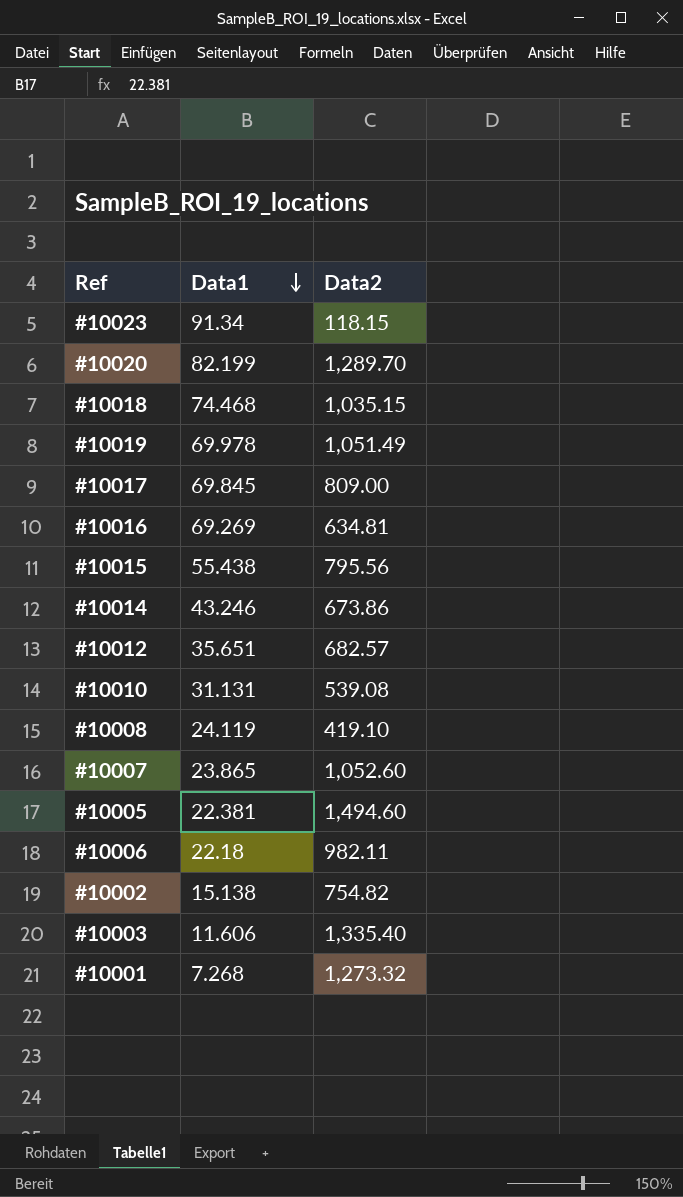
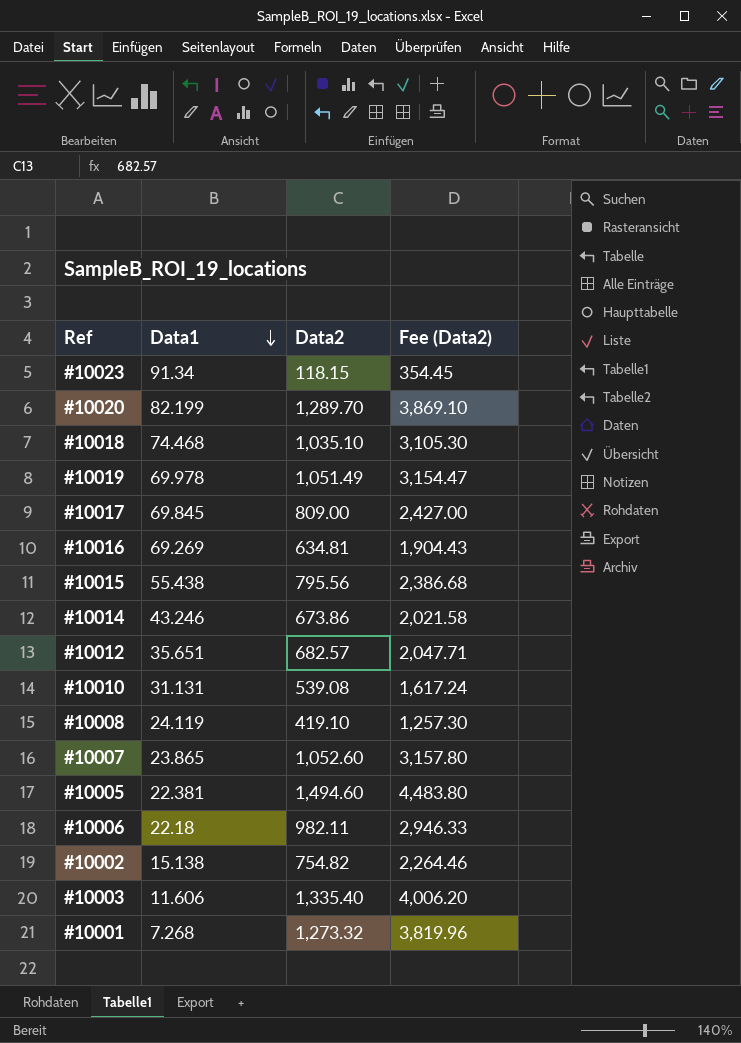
column Fee (Data2) | formula: none -> [Data2] * 3
#10018 | Data2: 1,035.15 -> 1,035.10

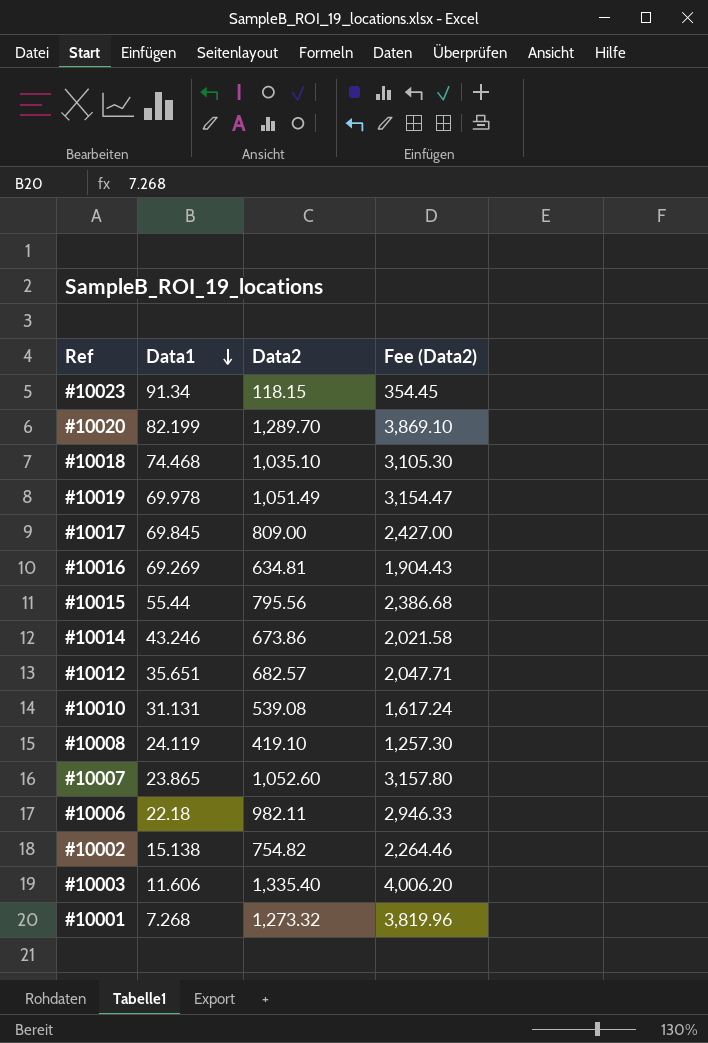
row #10005: 22.381 | 1,494.60 | 4,483.80 -> none
#10015 | Data1: 55.438 -> 55.44

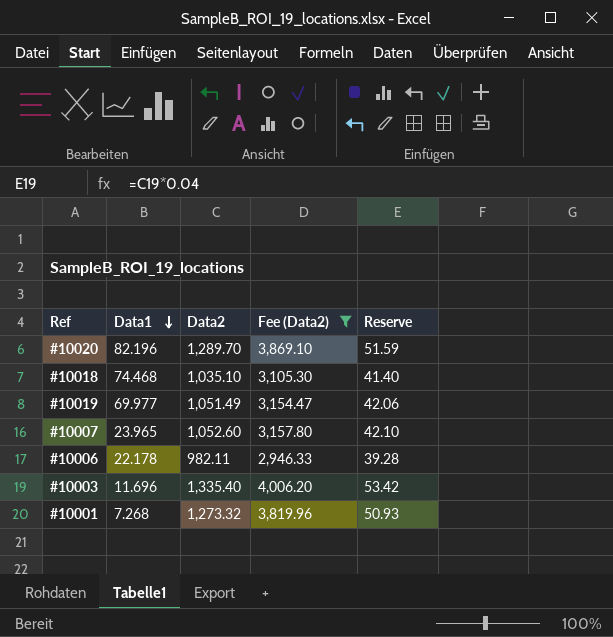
filter: none -> Fee (Data2) >= 2,946.33
column Reserve | formula: none -> [Data2] * 0.04
#10020 | Data1: 82.199 -> 82.196
#10019 | Data1: 69.978 -> 69.977
#10007 | Data1: 23.865 -> 23.965
#10006 | Data1: 22.18 -> 22.178
#10003 | Data1: 11.606 -> 11.696

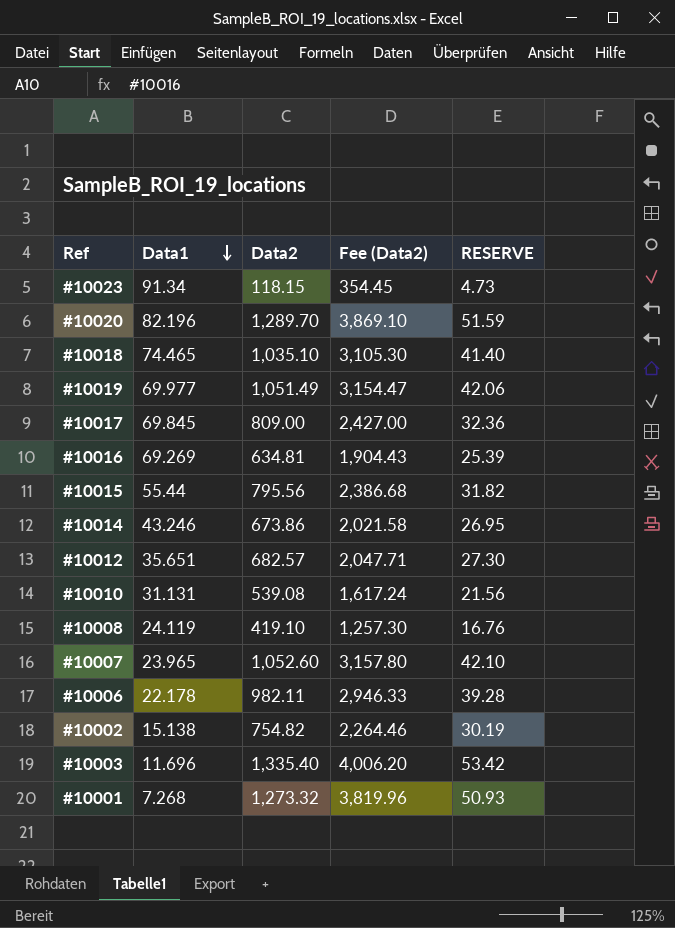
filter: Fee (Data2) >= 2,946.33 -> none
column name: Reserve -> RESERVE
#10018 | Data1: 74.468 -> 74.465

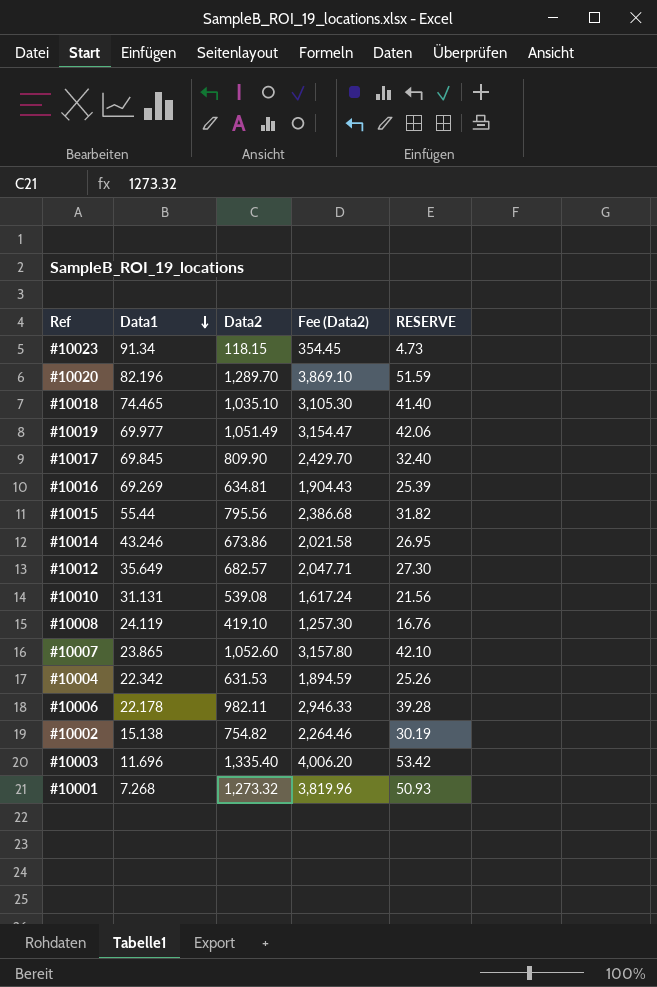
#10017 | Data2: 809.00 -> 809.90
#10017 | Fee (Data2): 2,427.00 -> 2,429.70
#10017 | RESERVE: 32.36 -> 32.40
#10012 | Data1: 35.651 -> 35.649
#10007 | Data1: 23.965 -> 23.865
row #10004: none -> 22.342 | 631.53 | 1,894.59 | 25.26

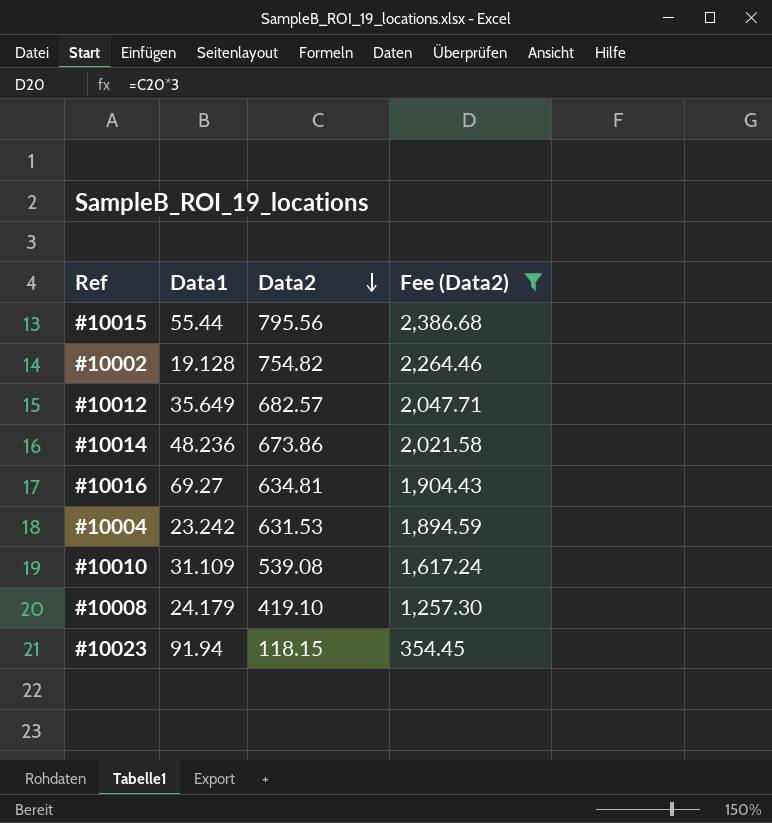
filter: none -> Fee (Data2) <= 2,386.68
row order: Data1 descending -> Data2 descending
column RESERVE | formula: [Data2] * 0.04 -> none
#10002 | Data1: 15.138 -> 19.128
#10014 | Data1: 43.246 -> 48.236
#10016 | Data1: 69.269 -> 69.27
#10004 | Data1: 22.342 -> 23.242
#10010 | Data1: 31.131 -> 31.109
#10008 | Data1: 24.119 -> 24.179
#10023 | Data1: 91.34 -> 91.94

